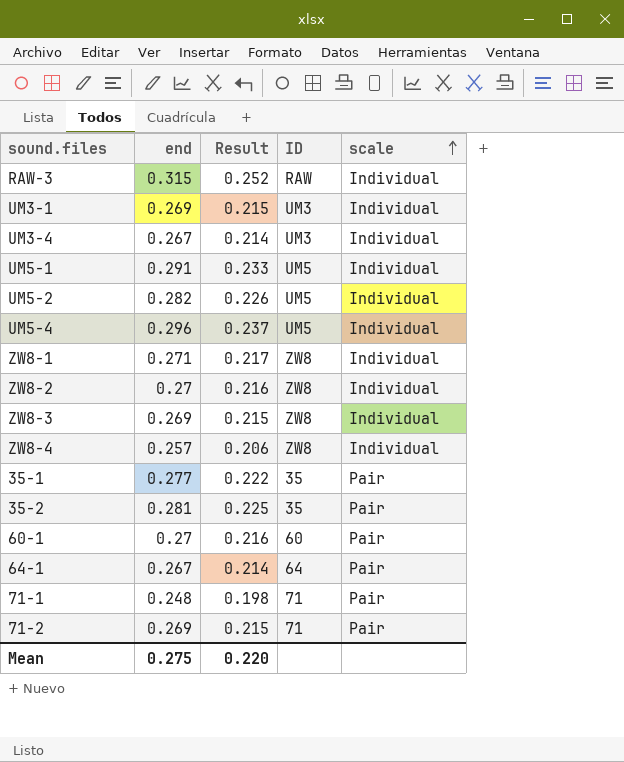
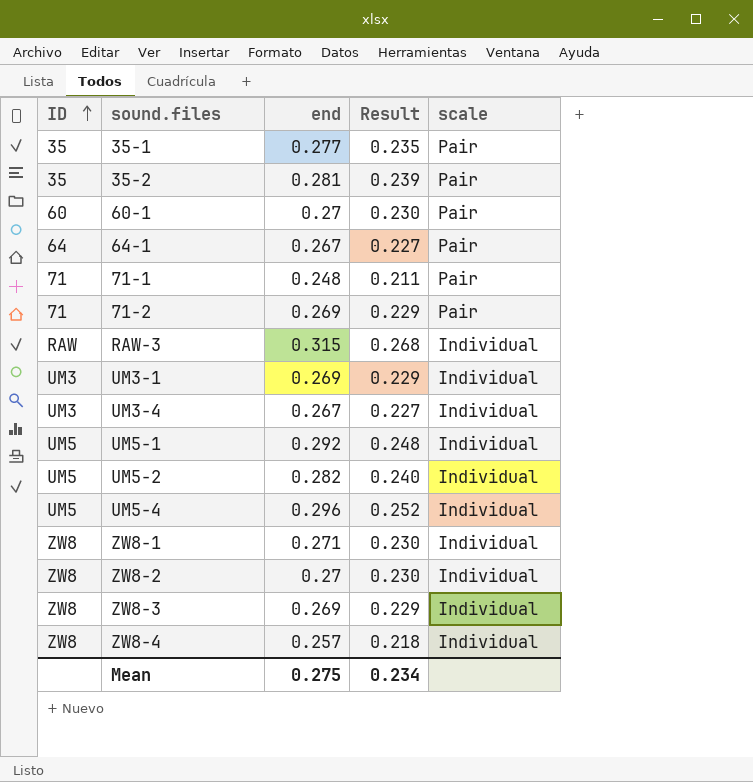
row order: scale ascending -> ID ascending
column ID | position: 4 -> 1
column Result | formula: [end] * 0.8 -> [end] * 0.85
UM5-1 | end: 0.291 -> 0.292
Mean | Result: 0.220 -> 0.234

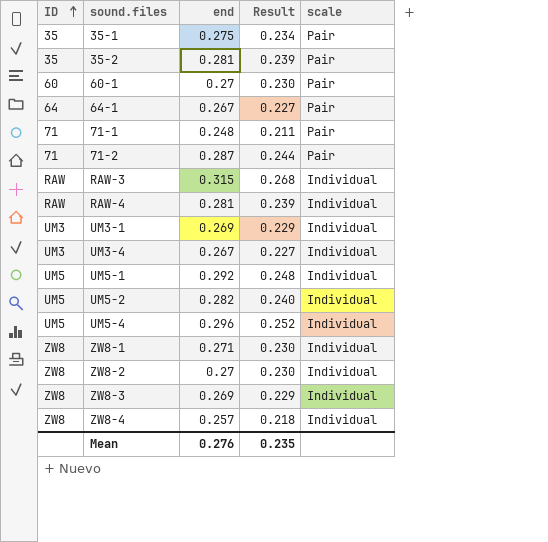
35-1 | end: 0.277 -> 0.275
35-1 | Result: 0.235 -> 0.234
71-2 | end: 0.269 -> 0.287
71-2 | Result: 0.229 -> 0.244
row RAW-4: none -> RAW | 0.281 | 0.239 | Individual
Mean | end: 0.275 -> 0.276
Mean | Result: 0.234 -> 0.235

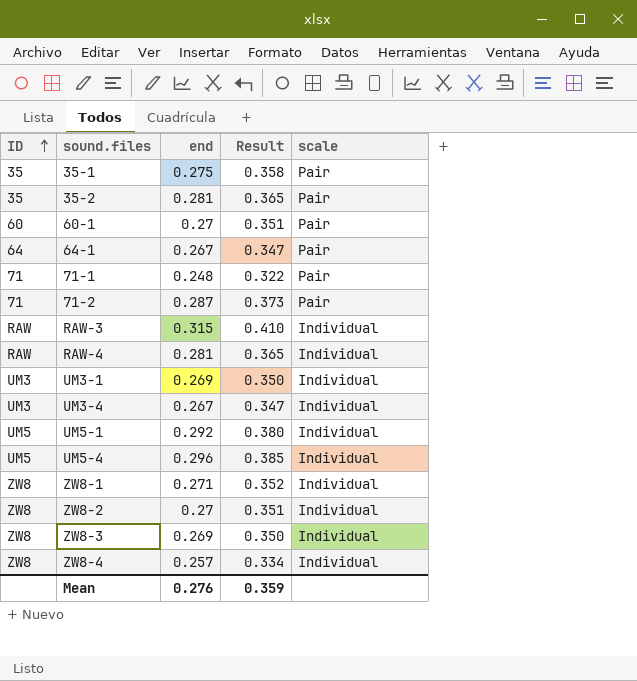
column Result | formula: [end] * 0.85 -> [end] * 1.3
row UM5-2: UM5 | 0.282 | 0.240 | Individual -> none
Mean | Result: 0.235 -> 0.359

